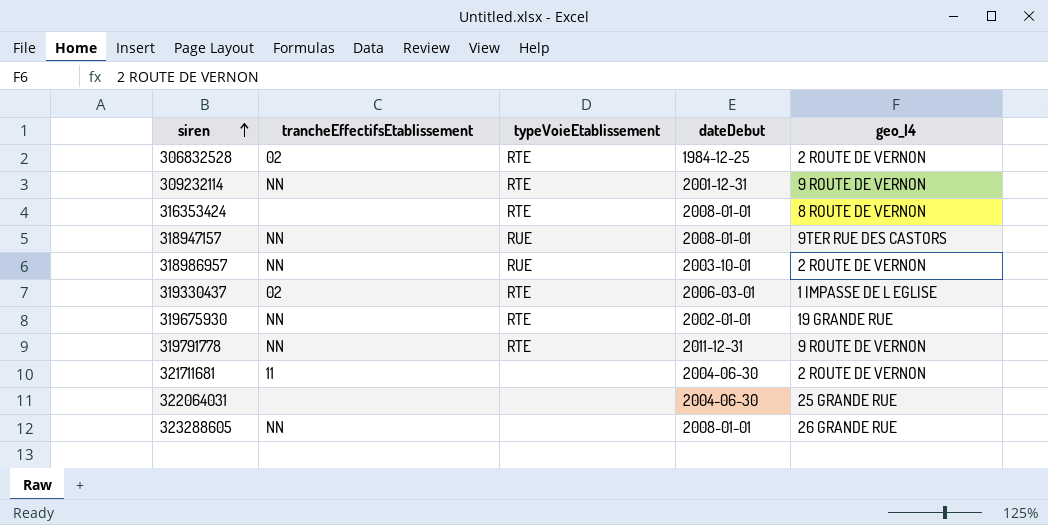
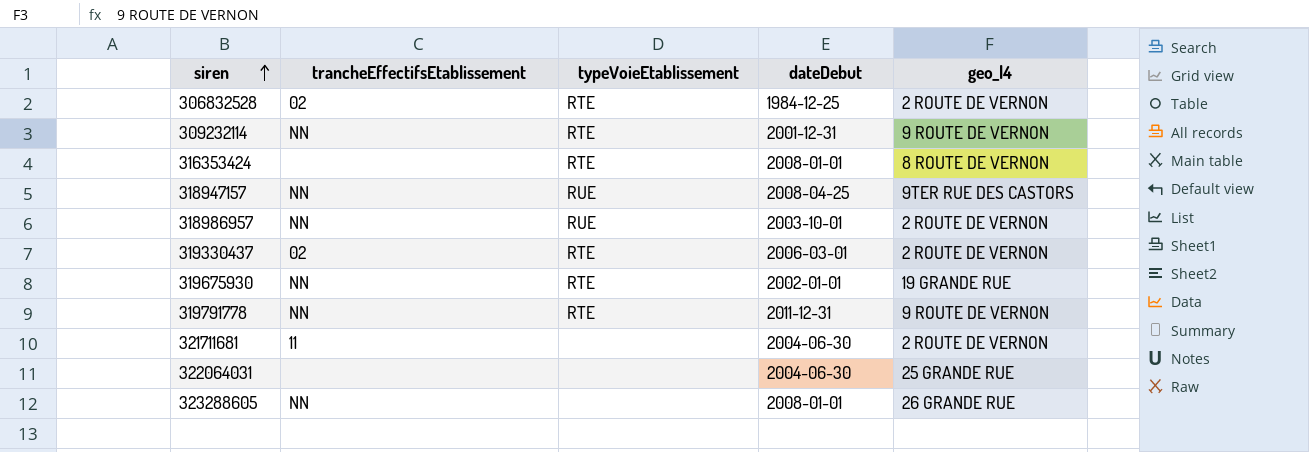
318947157 | dateDebut: 2008-01-01 -> 2008-04-25
319330437 | geo_l4: 1 IMPASSE DE L EGLISE -> 2 ROUTE DE VERNON

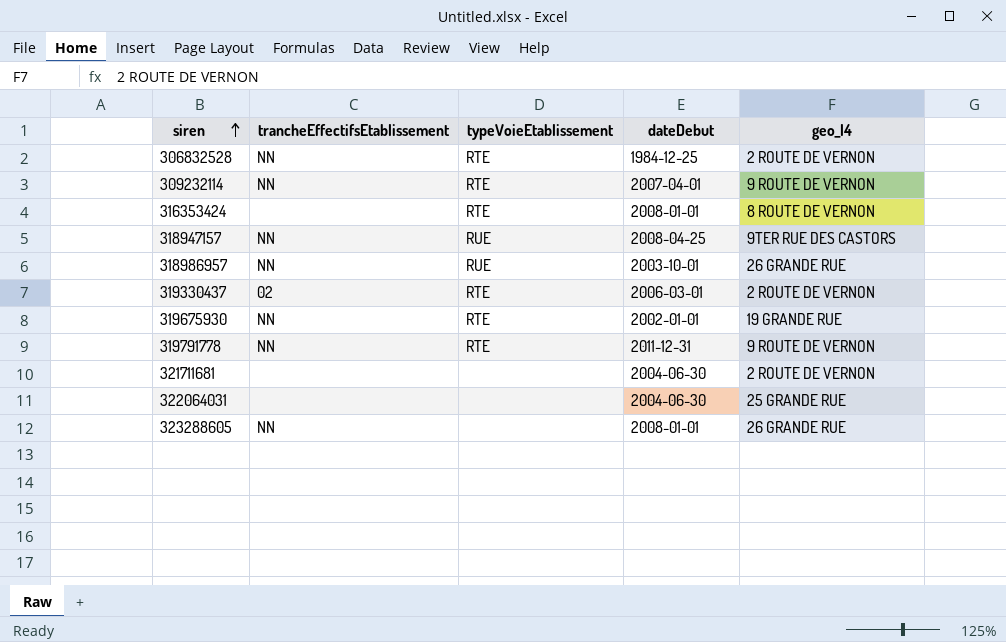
306832528 | trancheEffectifsEtablissement: 02 -> NN
309232114 | dateDebut: 2001-12-31 -> 2007-04-01
318986957 | geo_l4: 2 ROUTE DE VERNON -> 26 GRANDE RUE
321711681 | trancheEffectifsEtablissement: 11 -> none

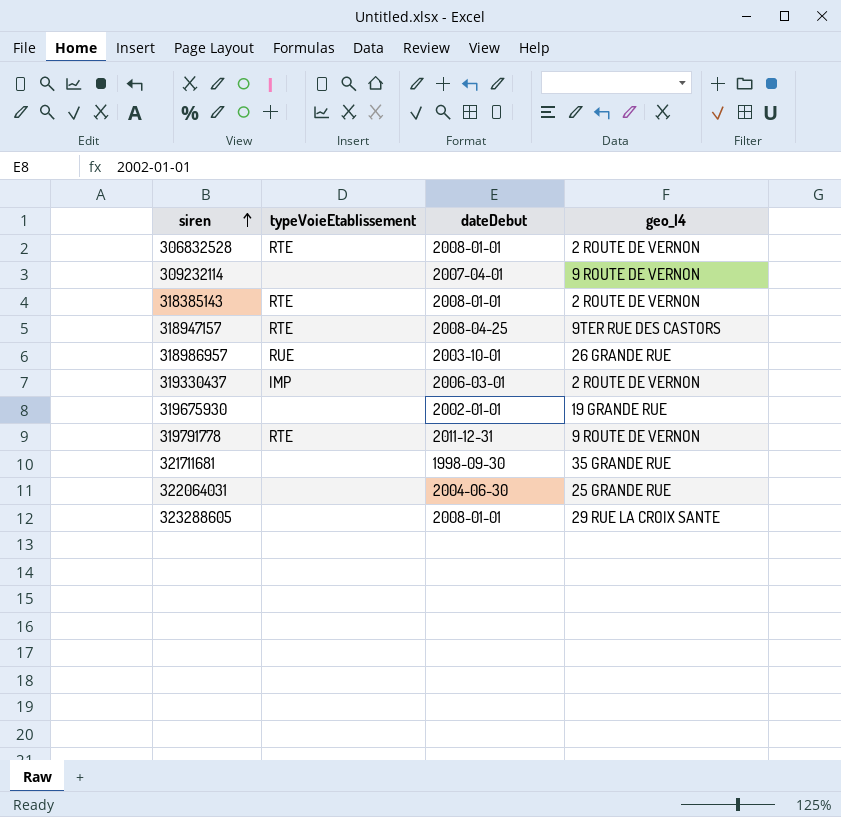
column trancheEffectifsEtablissement | position: 2 -> none
row 316353424: none | RTE | 2008-01-01 | 8 ROUTE DE VERNON -> none
306832528 | dateDebut: 1984-12-25 -> 2008-01-01
309232114 | typeVoieEtablissement: RTE -> none
row 318385143: none -> RTE | 2008-01-01 | 2 ROUTE DE VERNON
318947157 | typeVoieEtablissement: RUE -> RTE
319330437 | typeVoieEtablissement: RTE -> IMP
319675930 | typeVoieEtablissement: RTE -> none
321711681 | dateDebut: 2004-06-30 -> 1998-09-30
321711681 | geo_l4: 2 ROUTE DE VERNON -> 35 GRANDE RUE
323288605 | geo_l4: 26 GRANDE RUE -> 29 RUE LA CROIX SANTE

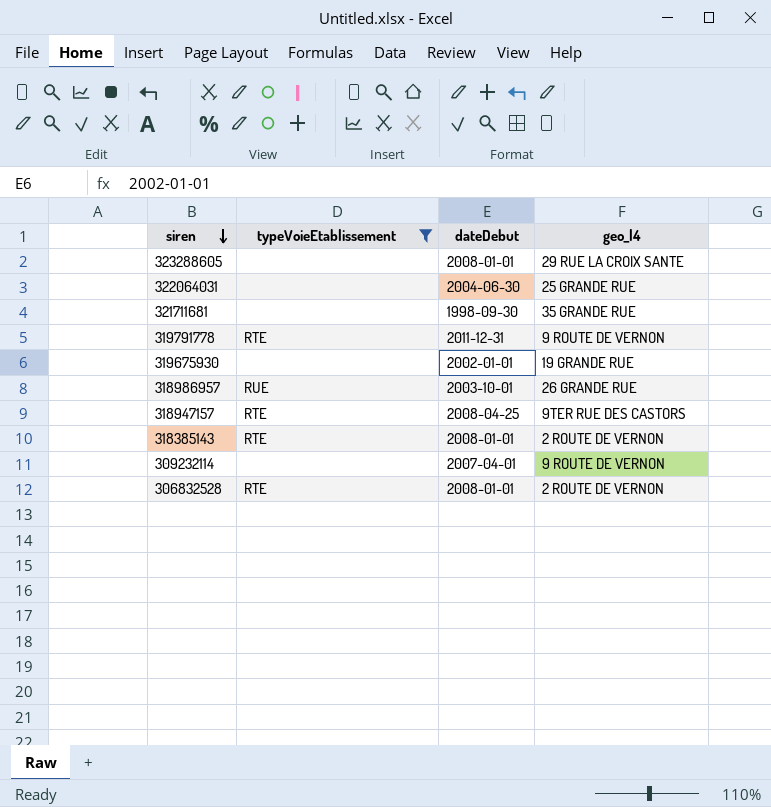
filter: none -> typeVoieEtablissement != IMP
row order: siren ascending -> siren descending

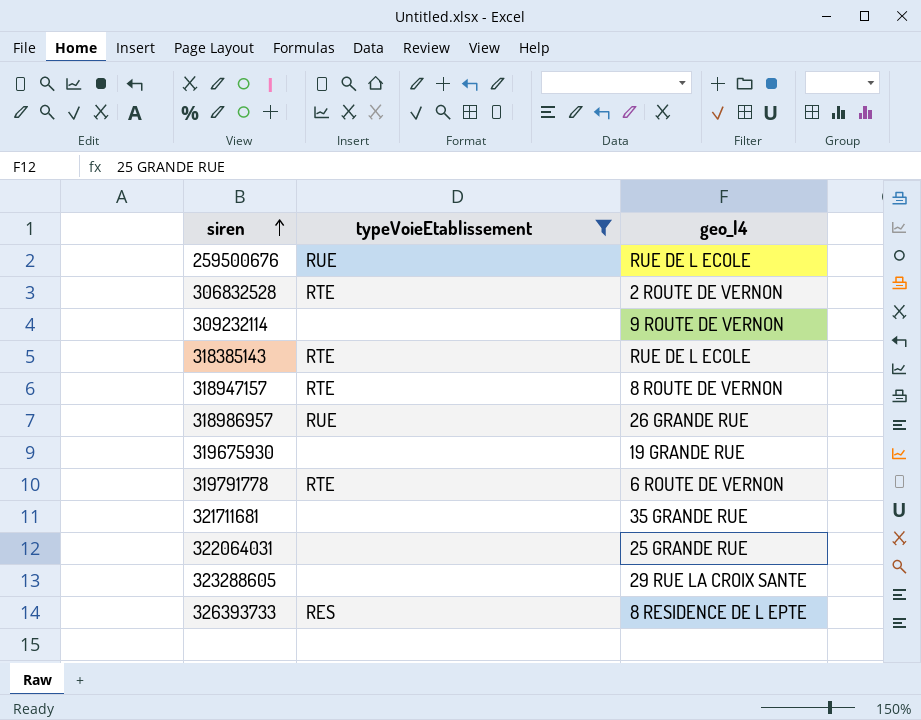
row order: siren descending -> siren ascending
column dateDebut | position: 3 -> none
row 259500676: none -> RUE | RUE DE L ECOLE
318385143 | geo_l4: 2 ROUTE DE VERNON -> RUE DE L ECOLE
318947157 | geo_l4: 9TER RUE DES CASTORS -> 8 ROUTE DE VERNON
319791778 | geo_l4: 9 ROUTE DE VERNON -> 6 ROUTE DE VERNON
row 326393733: none -> RES | 8 RESIDENCE DE L EPTE

